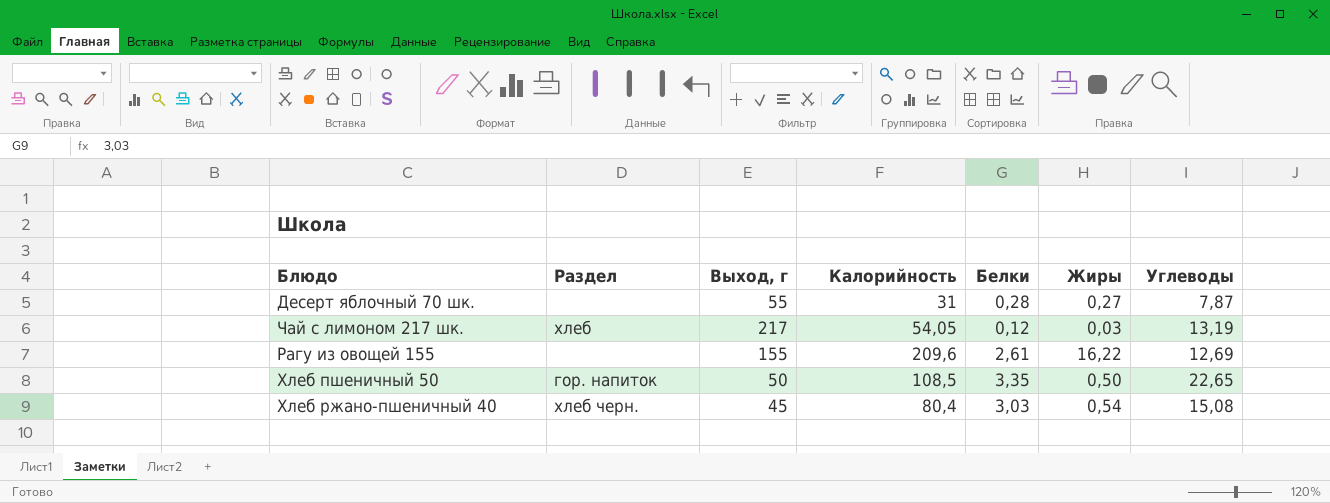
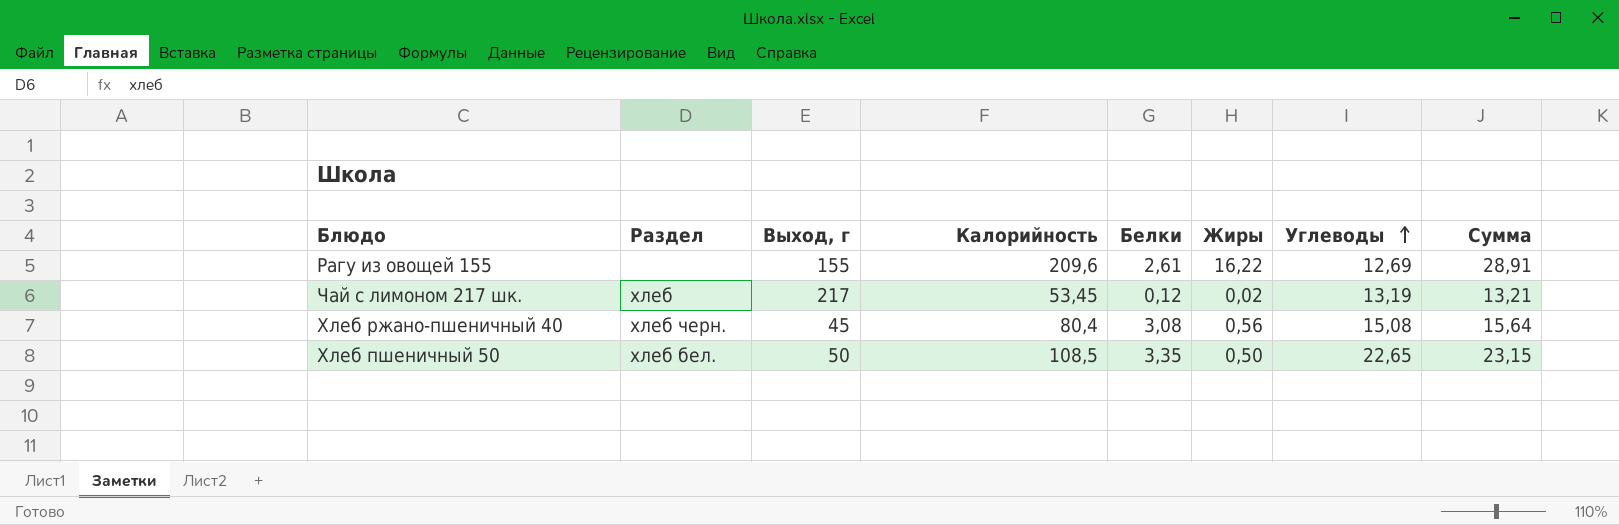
row order: none -> Углеводы ascending
column Сумма | formula: none -> [Жиры] + [Углеводы]
row Десерт яблочный 70 шк.: none | 55 | 31 | 0,28 | 0,27 | 7,87 -> none
Чай с лимоном 217 шк. | Калорийность: 54,05 -> 53,45
Чай с лимоном 217 шк. | Жиры: 0,03 -> 0,02
Хлеб ржано-пшеничный 40 | Белки: 3,03 -> 3,08
Хлеб ржано-пшеничный 40 | Жиры: 0,54 -> 0,56
Хлеб пшеничный 50 | Раздел: гор. напиток -> хлеб бел.

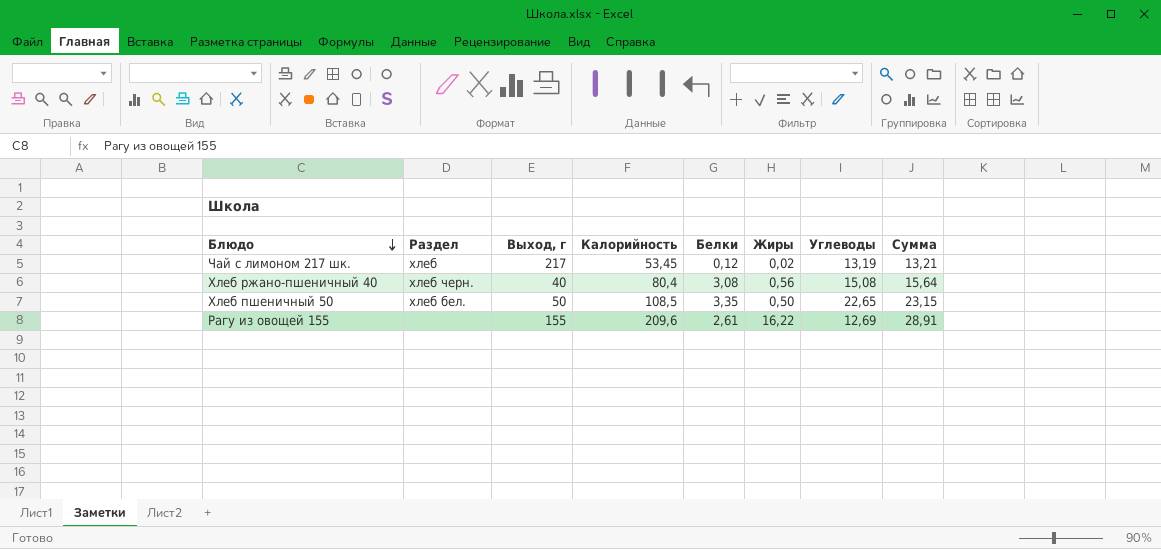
row order: Углеводы ascending -> Блюдо descending
Хлеб ржано-пшеничный 40 | Выход, г: 45 -> 40

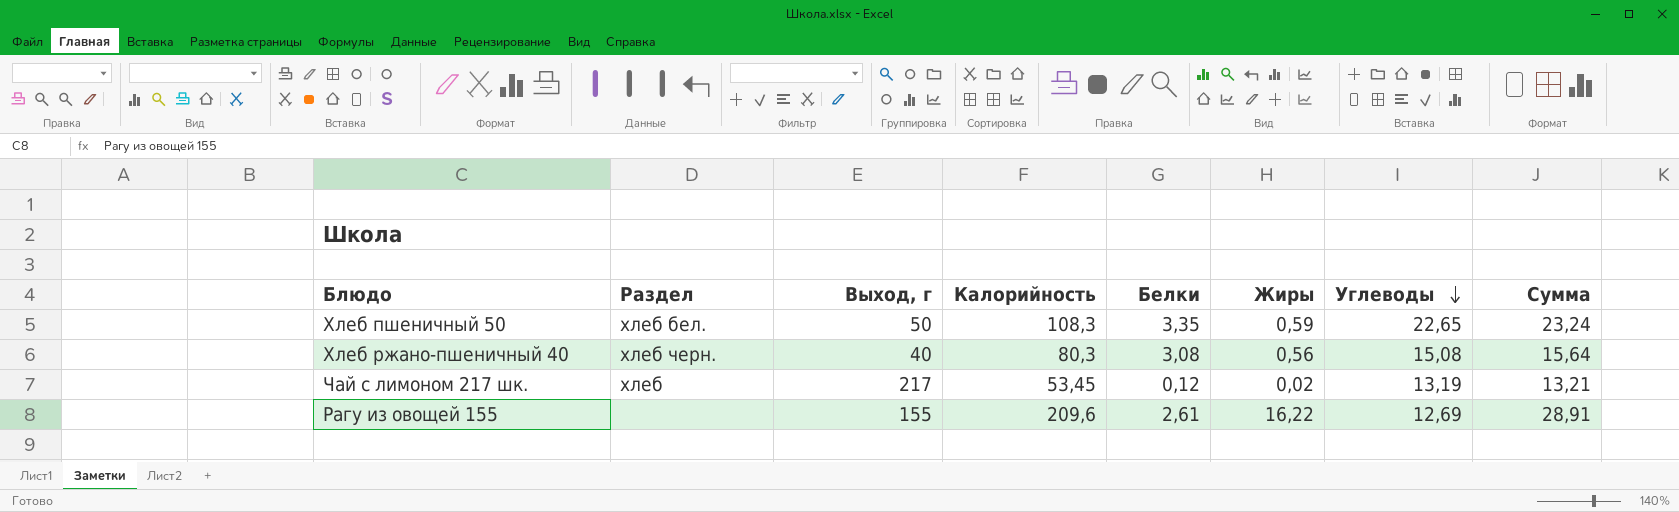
row order: Блюдо descending -> Углеводы descending
Хлеб пшеничный 50 | Калорийность: 108,5 -> 108,3
Хлеб пшеничный 50 | Жиры: 0,50 -> 0,59
Хлеб пшеничный 50 | Сумма: 23,15 -> 23,24
Хлеб ржано-пшеничный 40 | Калорийность: 80,4 -> 80,3

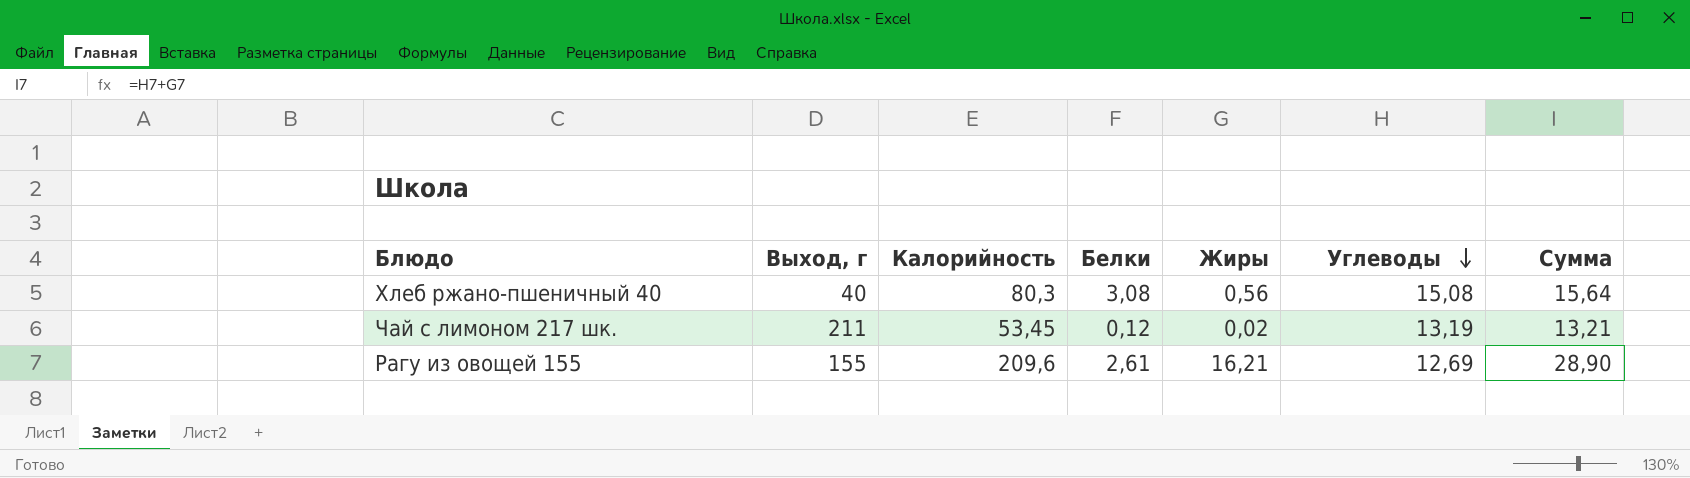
column Раздел | position: 2 -> none
row Хлеб пшеничный 50: хлеб бел. | 50 | 108,3 | 3,35 | 0,59 | 22,65 | 23,24 -> none
Чай с лимоном 217 шк. | Выход, г: 217 -> 211
Рагу из овощей 155 | Жиры: 16,22 -> 16,21
Рагу из овощей 155 | Сумма: 28,91 -> 28,90

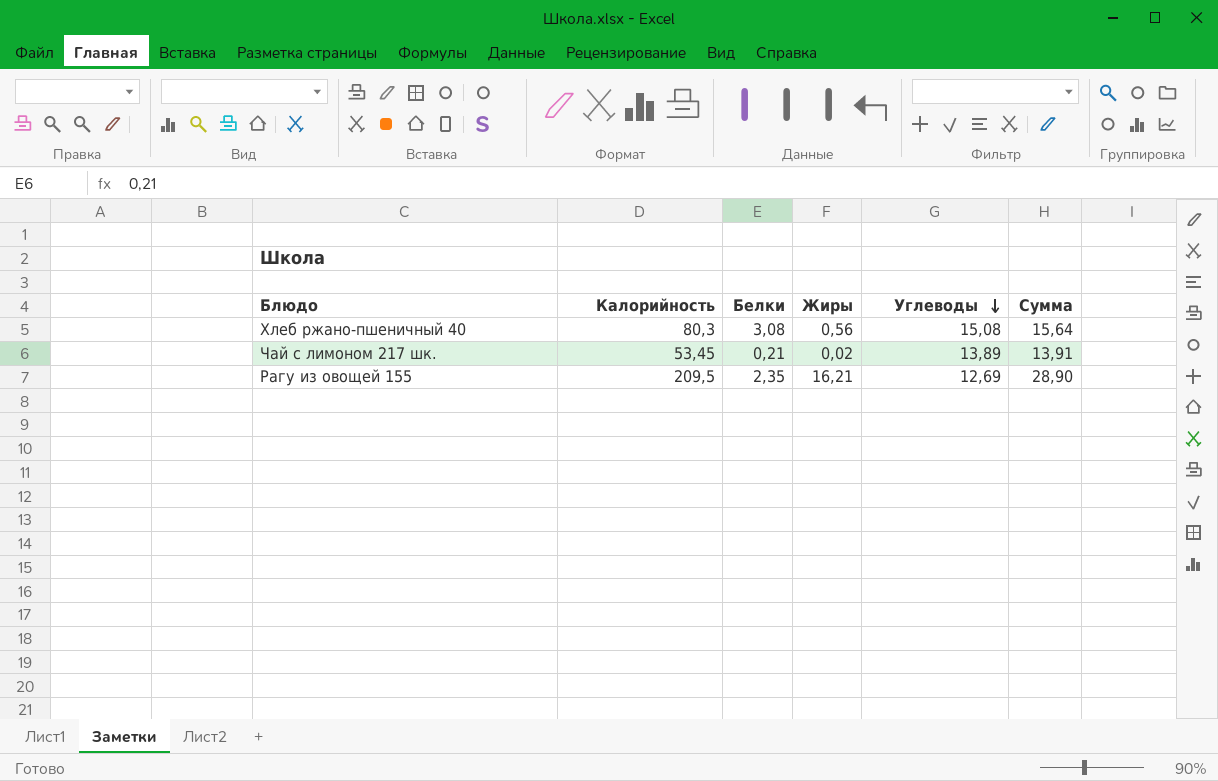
column Выход, г | position: 2 -> none
Чай с лимоном 217 шк. | Белки: 0,12 -> 0,21
Чай с лимоном 217 шк. | Углеводы: 13,19 -> 13,89
Чай с лимоном 217 шк. | Сумма: 13,21 -> 13,91
Рагу из овощей 155 | Калорийность: 209,6 -> 209,5
Рагу из овощей 155 | Белки: 2,61 -> 2,35

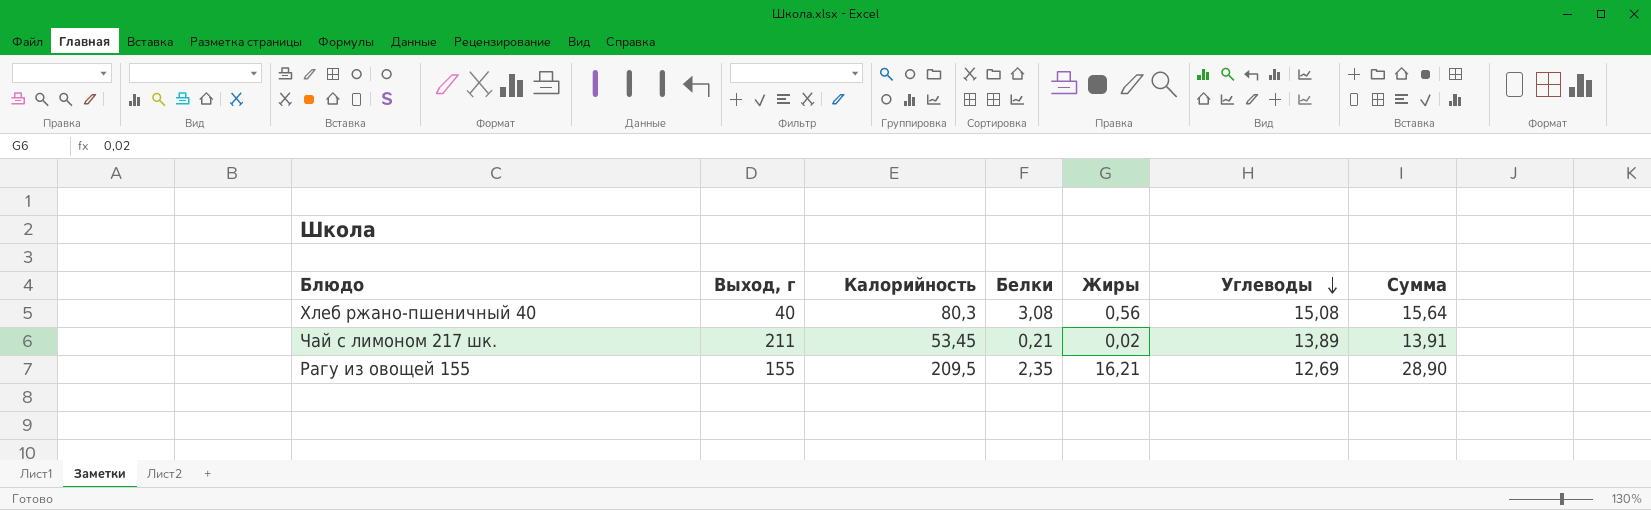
column Выход, г | position: none -> 2

